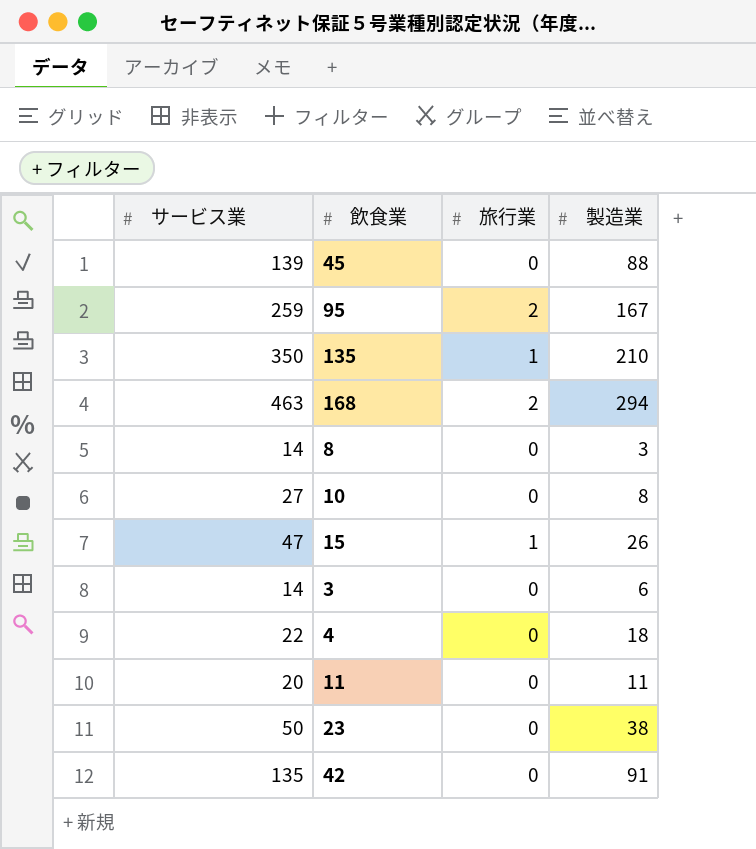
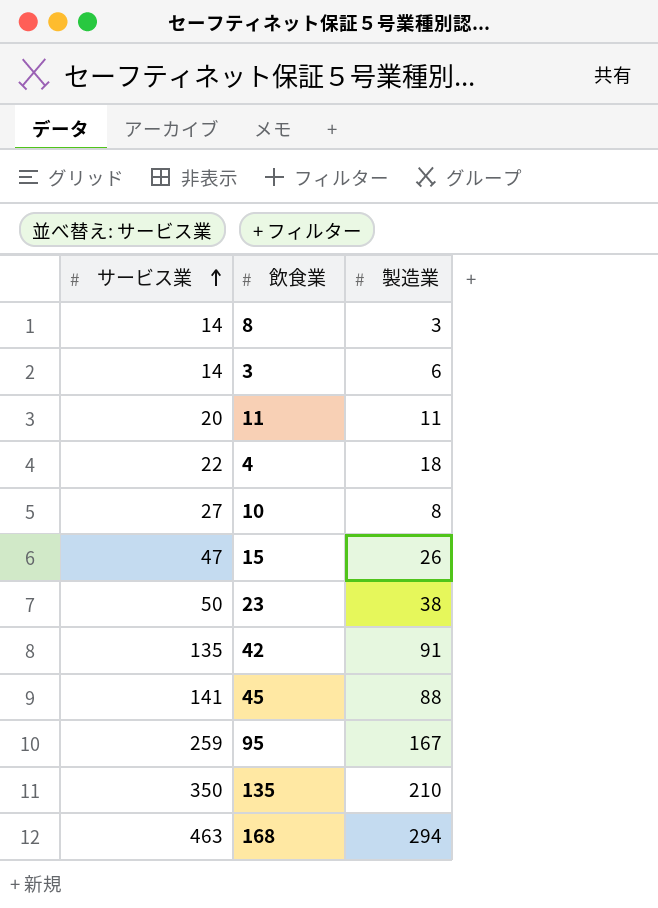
row order: none -> サービス業 ascending
column 旅行業 | position: 3 -> none
45 | サービス業: 139 -> 141

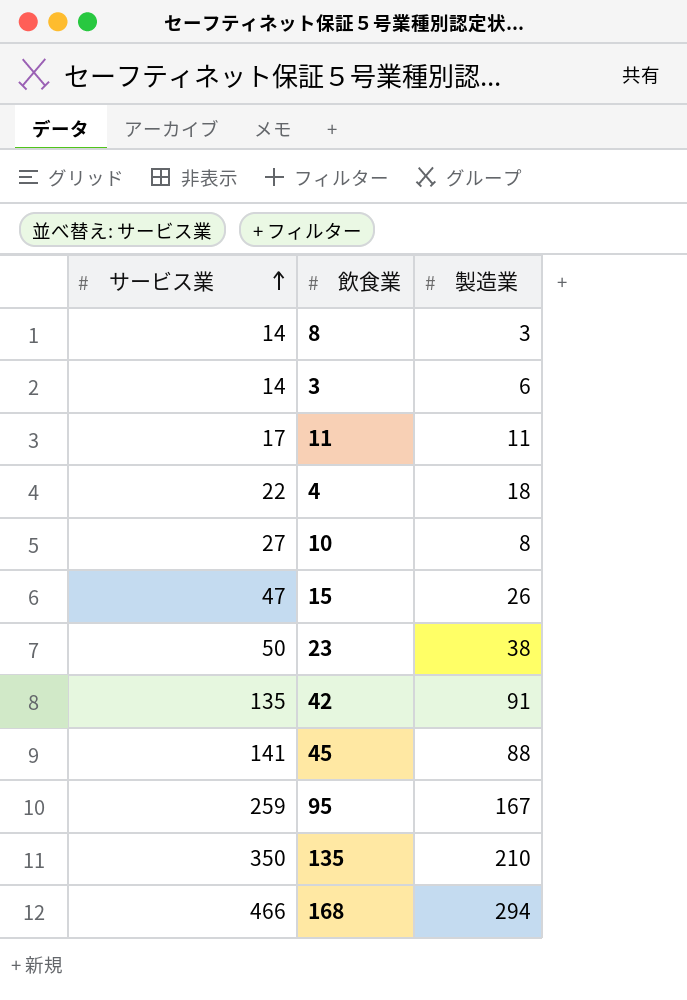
11 | サービス業: 20 -> 17
168 | サービス業: 463 -> 466

